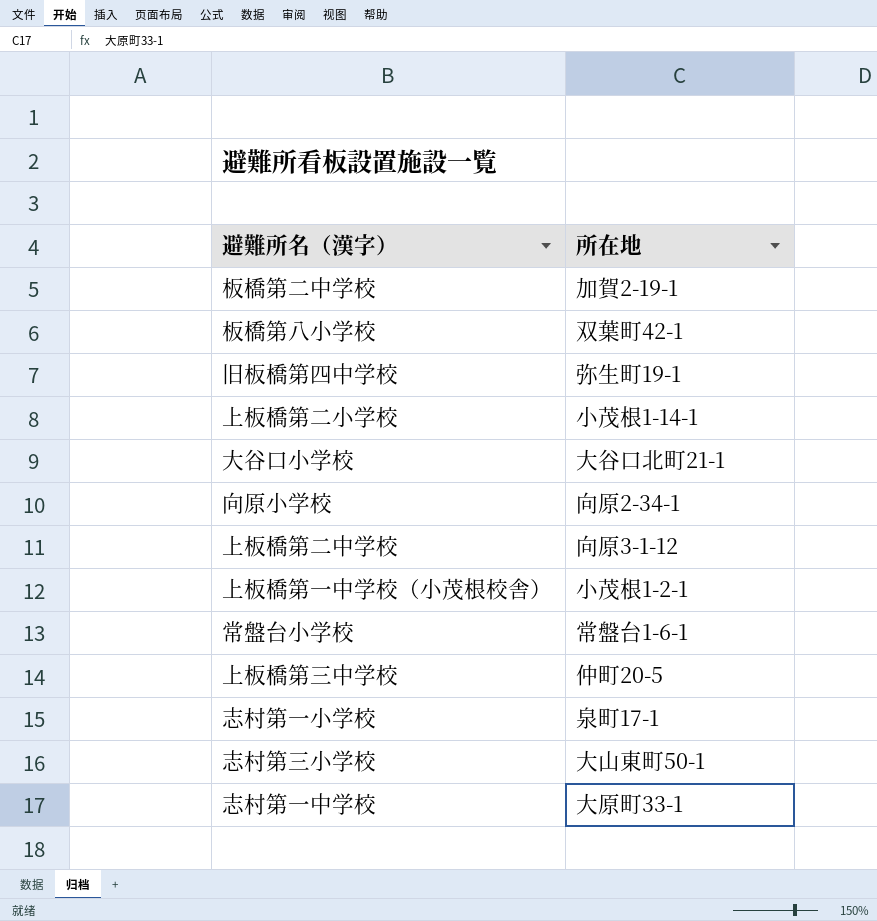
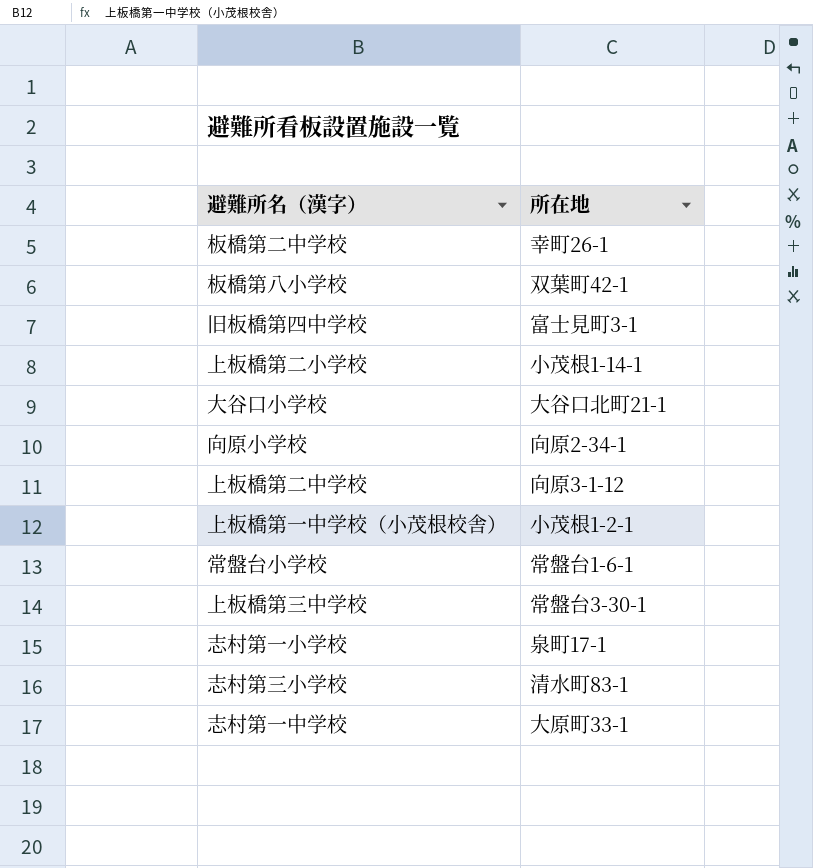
板橋第二中学校 | 所在地: 加賀2-19-1 -> 幸町26-1
旧板橋第四中学校 | 所在地: 弥生町19-1 -> 富士見町3-1
上板橋第三中学校 | 所在地: 仲町20-5 -> 常盤台3-30-1
志村第三小学校 | 所在地: 大山東町50-1 -> 清水町83-1

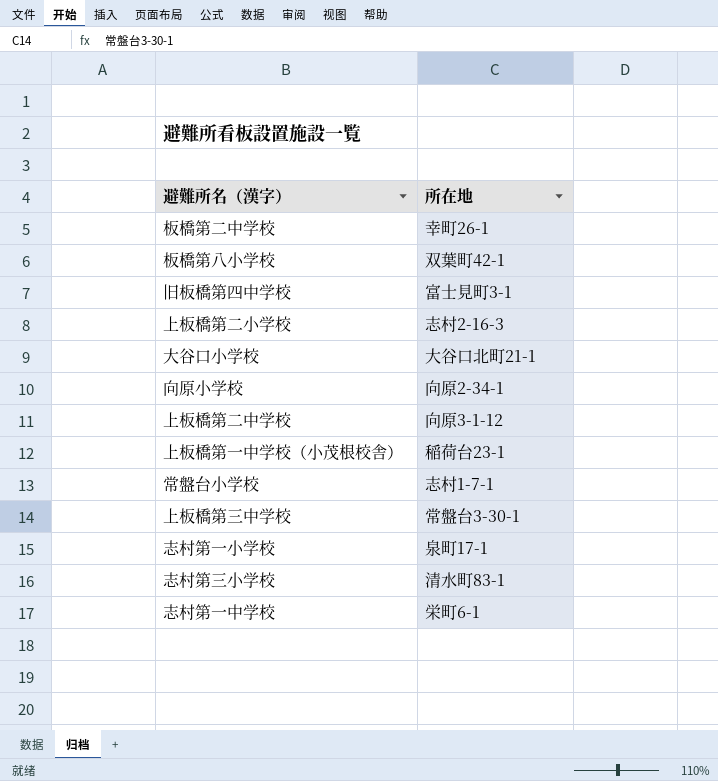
上板橋第二小学校 | 所在地: 小茂根1-14-1 -> 志村2-16-3
上板橋第一中学校（小茂根校舎） | 所在地: 小茂根1-2-1 -> 稲荷台23-1
常盤台小学校 | 所在地: 常盤台1-6-1 -> 志村1-7-1
志村第一中学校 | 所在地: 大原町33-1 -> 栄町6-1

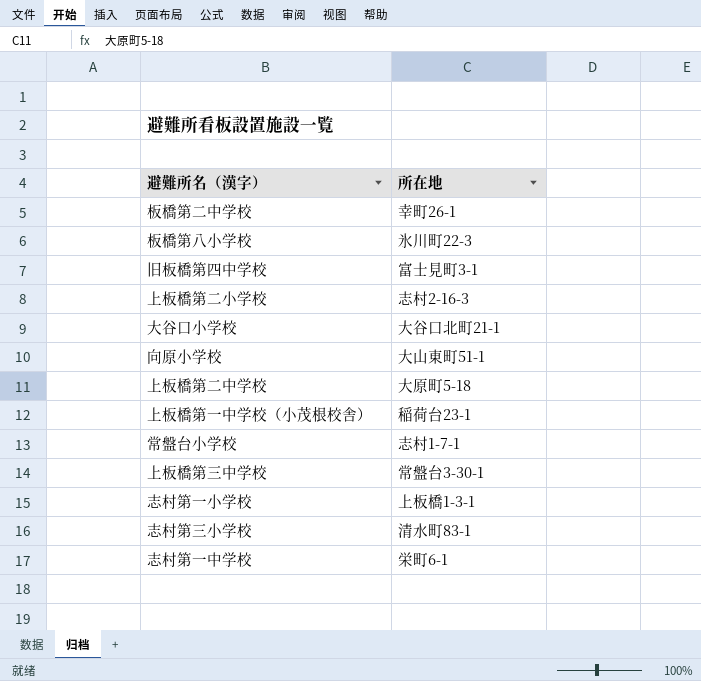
板橋第八小学校 | 所在地: 双葉町42-1 -> 氷川町22-3
向原小学校 | 所在地: 向原2-34-1 -> 大山東町51-1
上板橋第二中学校 | 所在地: 向原3-1-12 -> 大原町5-18
志村第一小学校 | 所在地: 泉町17-1 -> 上板橋1-3-1

